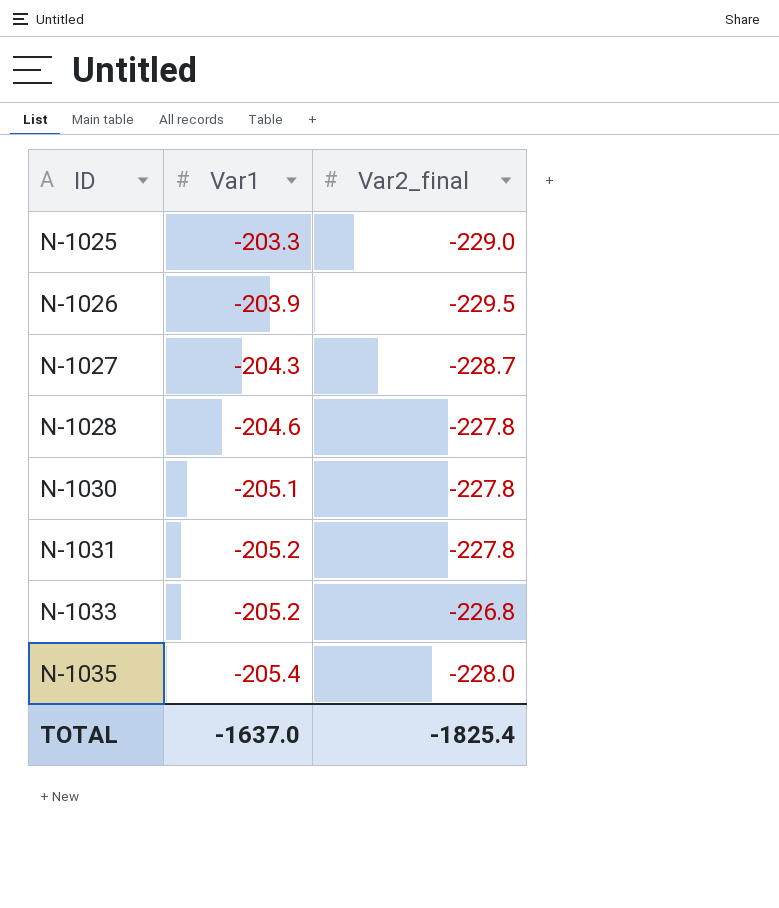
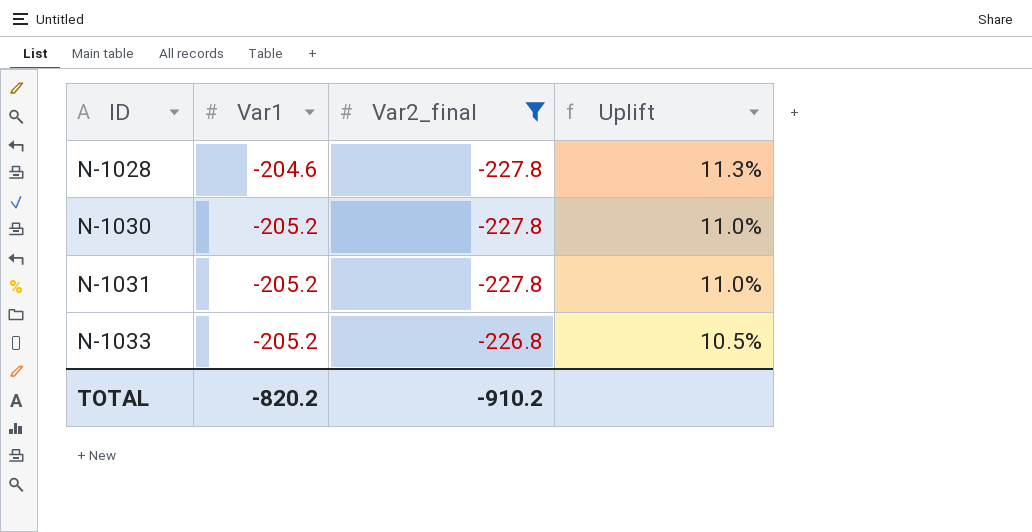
filter: none -> Var2_final >= -227.8
column Uplift | formula: none -> ([Var2_final] - [Var1]) / [Var1]
N-1030 | Var1: -205.1 -> -205.2
TOTAL | Var1: -1637.0 -> -820.2
TOTAL | Var2_final: -1825.4 -> -910.2

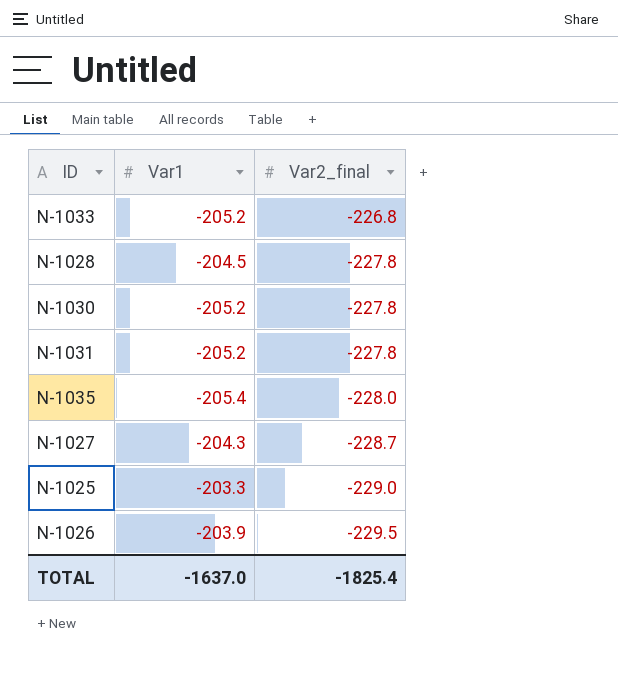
filter: Var2_final >= -227.8 -> none
row order: ID ascending -> Var2_final descending
column Uplift | formula: ([Var2_final] - [Var1]) / [Var1] -> none
N-1028 | Var1: -204.6 -> -204.5
TOTAL | Var1: -820.2 -> -1637.0
TOTAL | Var2_final: -910.2 -> -1825.4

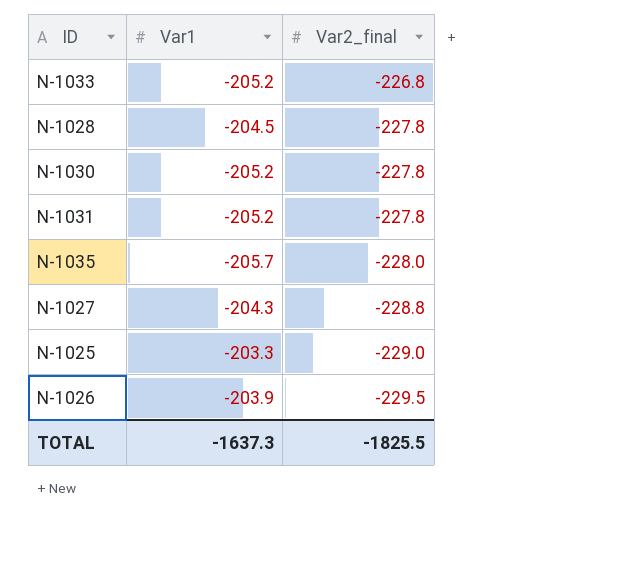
N-1035 | Var1: -205.4 -> -205.7
N-1027 | Var2_final: -228.7 -> -228.8
TOTAL | Var1: -1637.0 -> -1637.3
TOTAL | Var2_final: -1825.4 -> -1825.5

